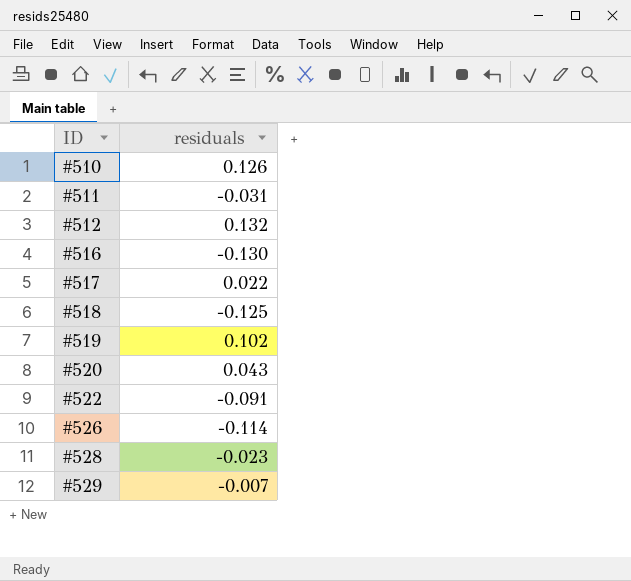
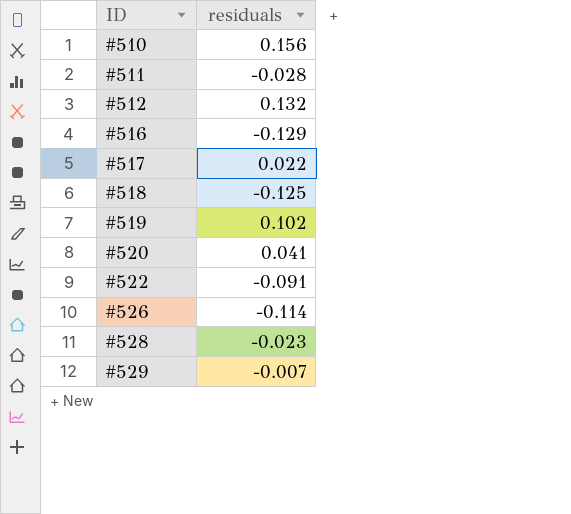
#510 | residuals: 0.126 -> 0.156
#511 | residuals: -0.031 -> -0.028
#516 | residuals: -0.130 -> -0.129
#520 | residuals: 0.043 -> 0.041

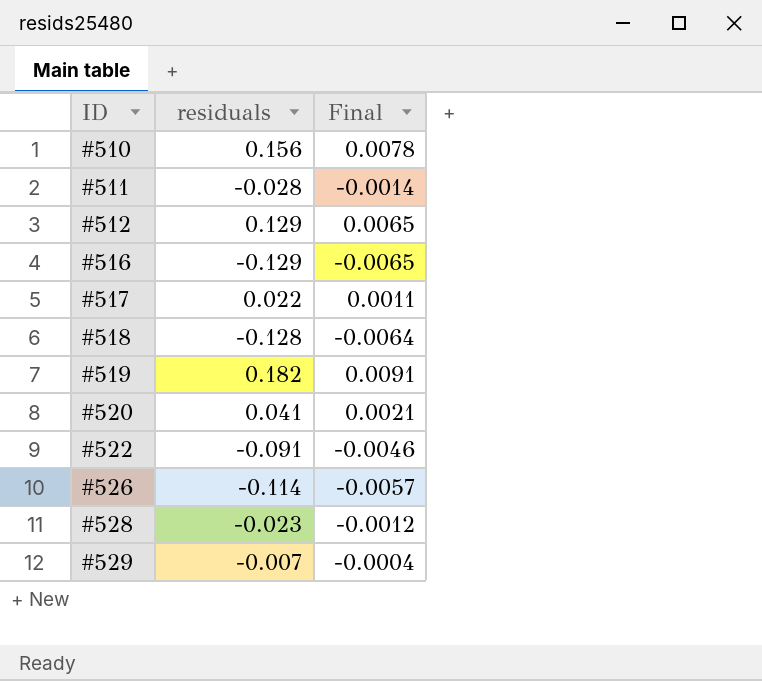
column Final | formula: none -> [residuals] * 0.05
#512 | residuals: 0.132 -> 0.129
#518 | residuals: -0.125 -> -0.128
#519 | residuals: 0.102 -> 0.182

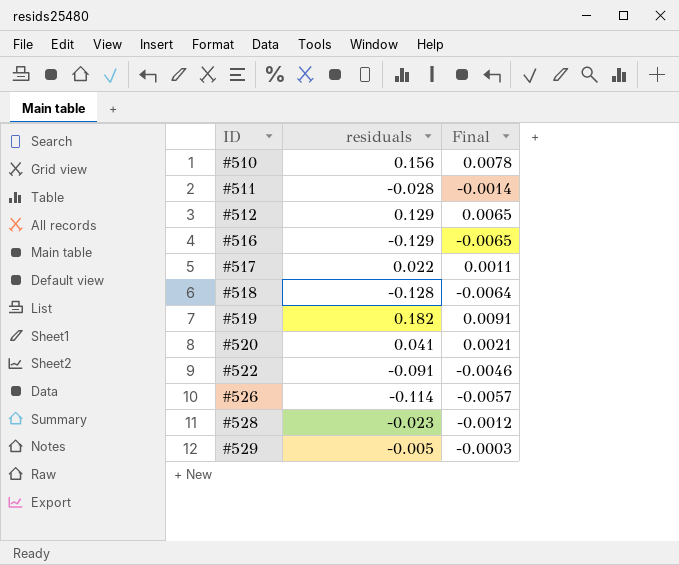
#529 | residuals: -0.007 -> -0.005
#529 | Final: -0.0004 -> -0.0003

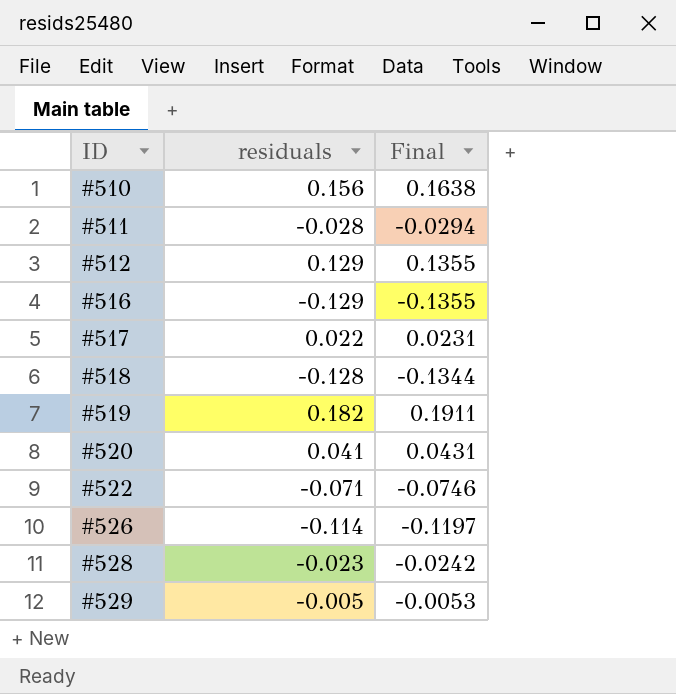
column Final | formula: [residuals] * 0.05 -> [residuals] * 1.05
#522 | residuals: -0.091 -> -0.071

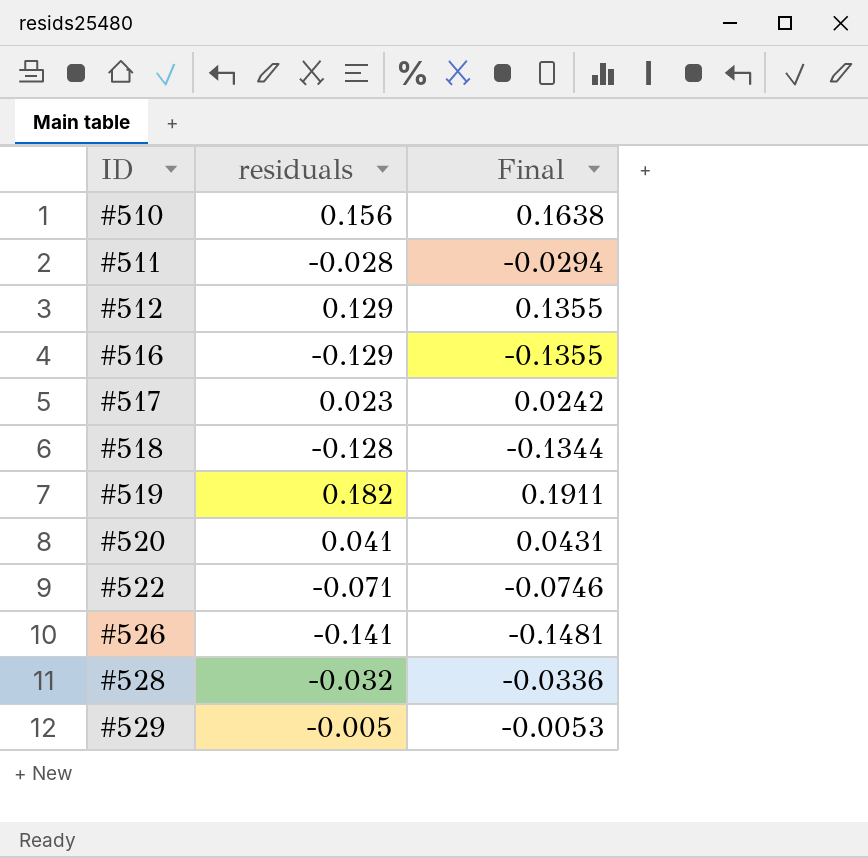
#517 | residuals: 0.022 -> 0.023
#517 | Final: 0.0231 -> 0.0242
#526 | residuals: -0.114 -> -0.141
#526 | Final: -0.1197 -> -0.1481
#528 | residuals: -0.023 -> -0.032
#528 | Final: -0.0242 -> -0.0336

